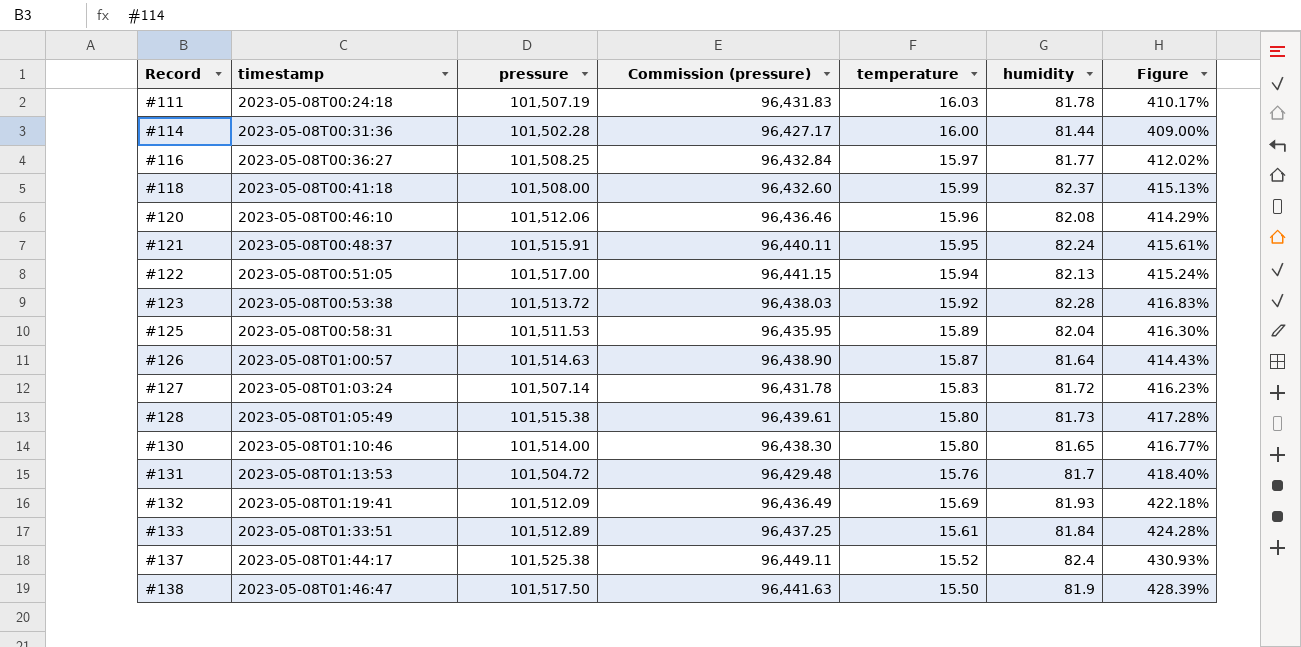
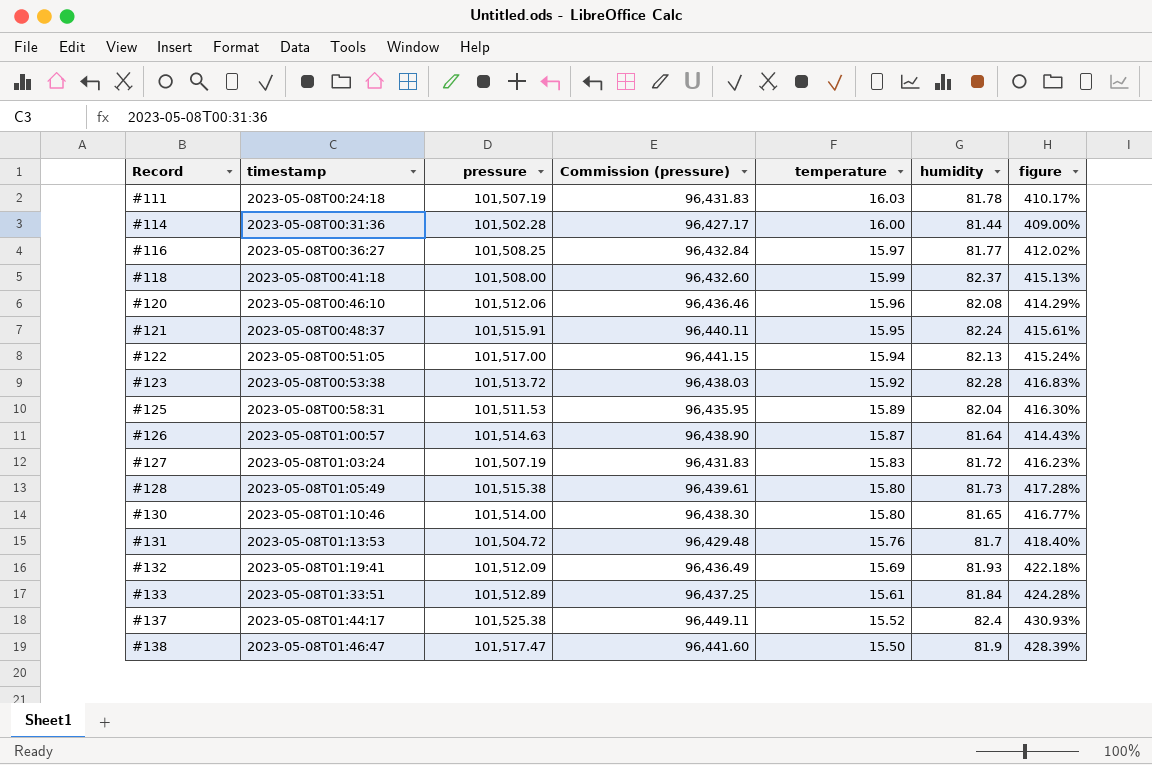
column name: Figure -> figure
#127 | pressure: 101,507.14 -> 101,507.19
#127 | Commission (pressure): 96,431.78 -> 96,431.83
#138 | pressure: 101,517.50 -> 101,517.47
#138 | Commission (pressure): 96,441.63 -> 96,441.60

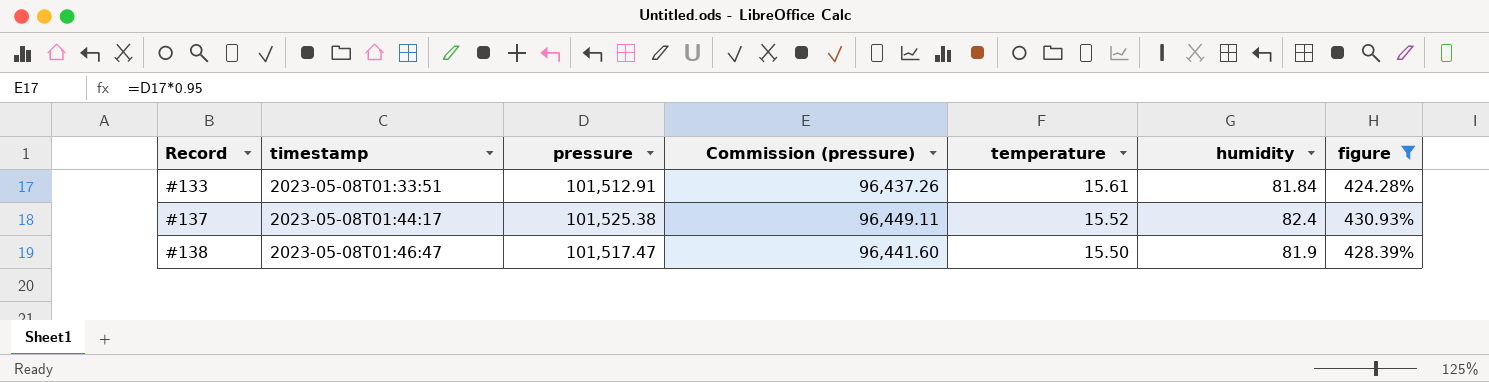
filter: none -> figure >= 424.28%
#133 | pressure: 101,512.89 -> 101,512.91
#133 | Commission (pressure): 96,437.25 -> 96,437.26

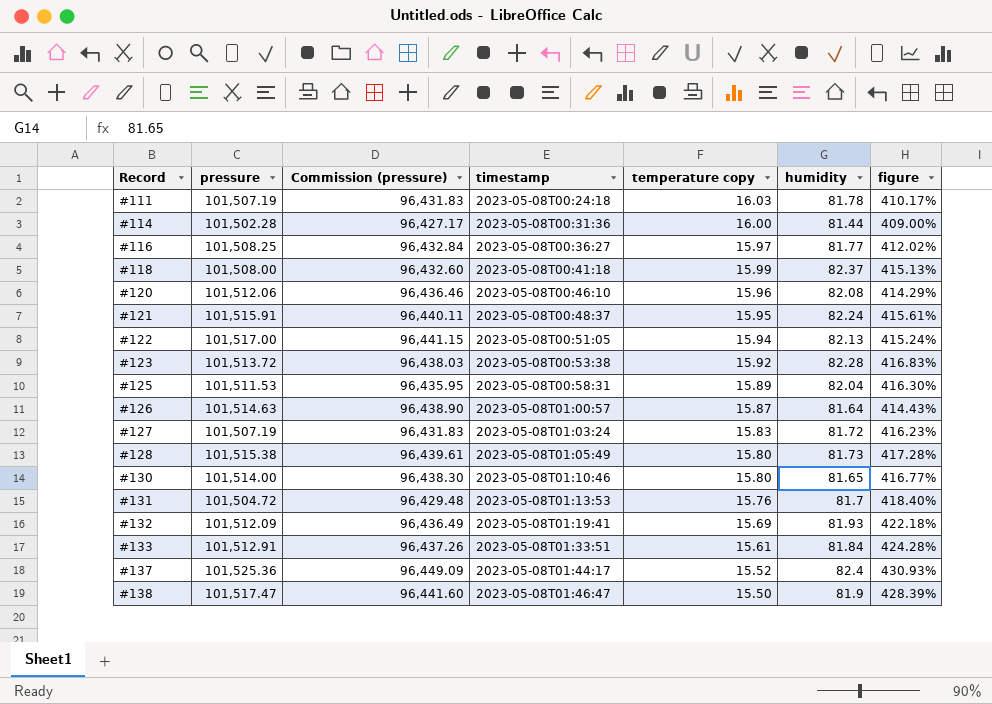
filter: figure >= 424.28% -> none
column timestamp | position: 2 -> 4
column name: temperature -> temperature copy
#137 | pressure: 101,525.38 -> 101,525.36
#137 | Commission (pressure): 96,449.11 -> 96,449.09

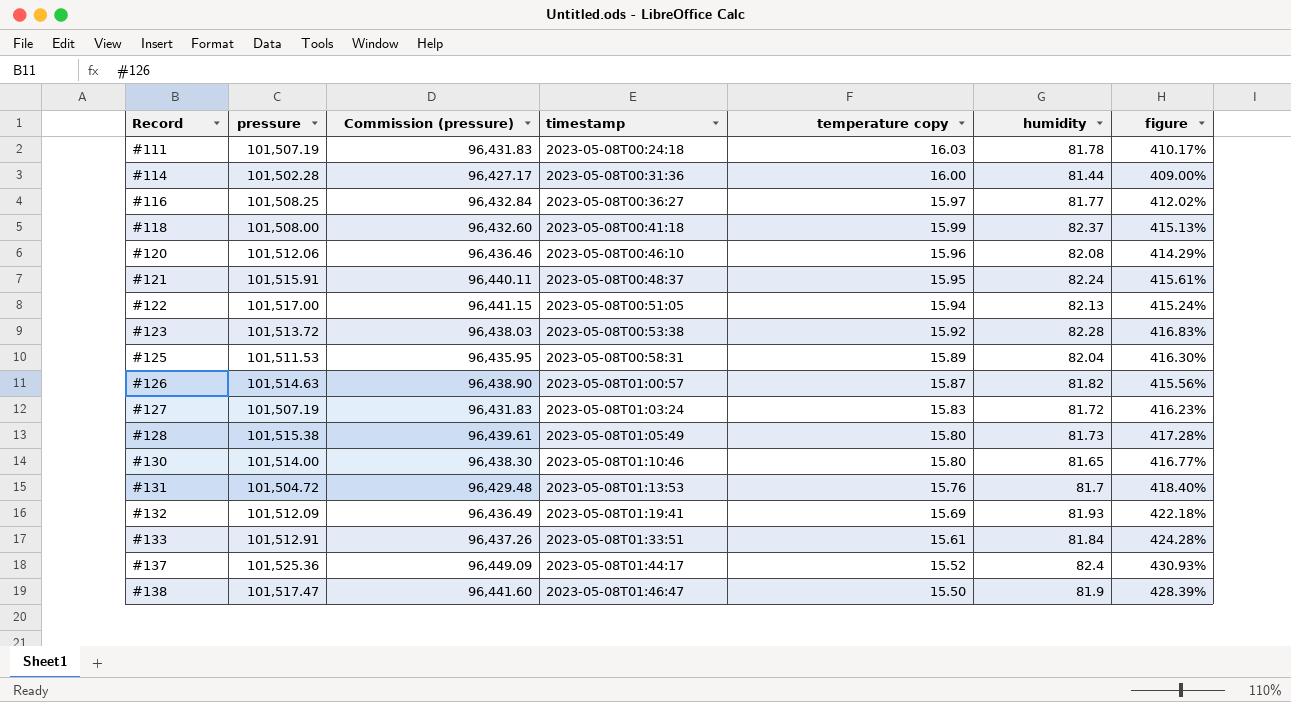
#126 | humidity: 81.64 -> 81.82
#126 | figure: 414.43% -> 415.56%

